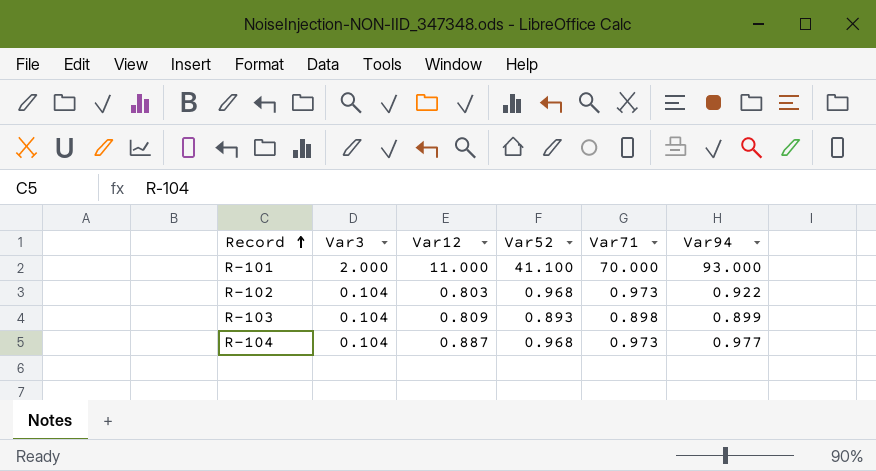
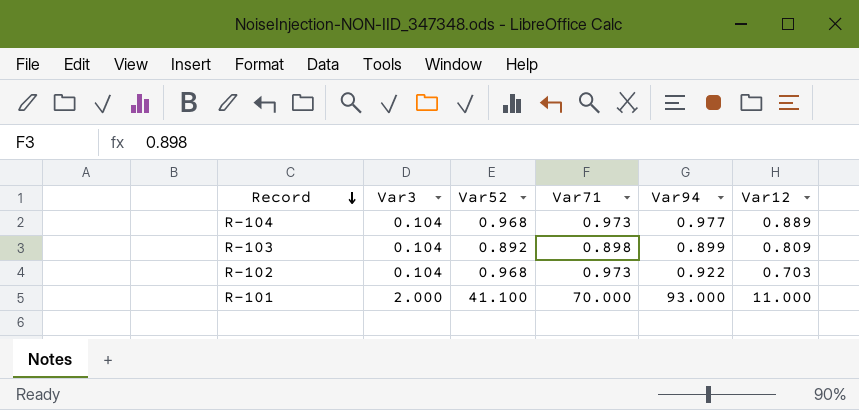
row order: Record ascending -> Record descending
column Var12 | position: 3 -> 6
R-104 | Var12: 0.887 -> 0.889
R-103 | Var52: 0.893 -> 0.892
R-102 | Var12: 0.803 -> 0.703

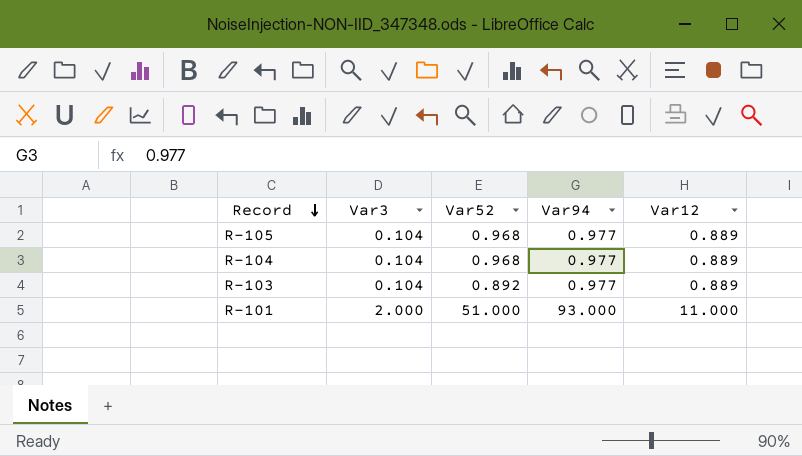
column Var71 | position: 4 -> none
row R-102: 0.104 | 0.968 | 0.973 | 0.922 | 0.703 -> none
row R-105: none -> 0.104 | 0.968 | 0.977 | 0.889
R-103 | Var94: 0.899 -> 0.977
R-103 | Var12: 0.809 -> 0.889
R-101 | Var52: 41.100 -> 51.000

